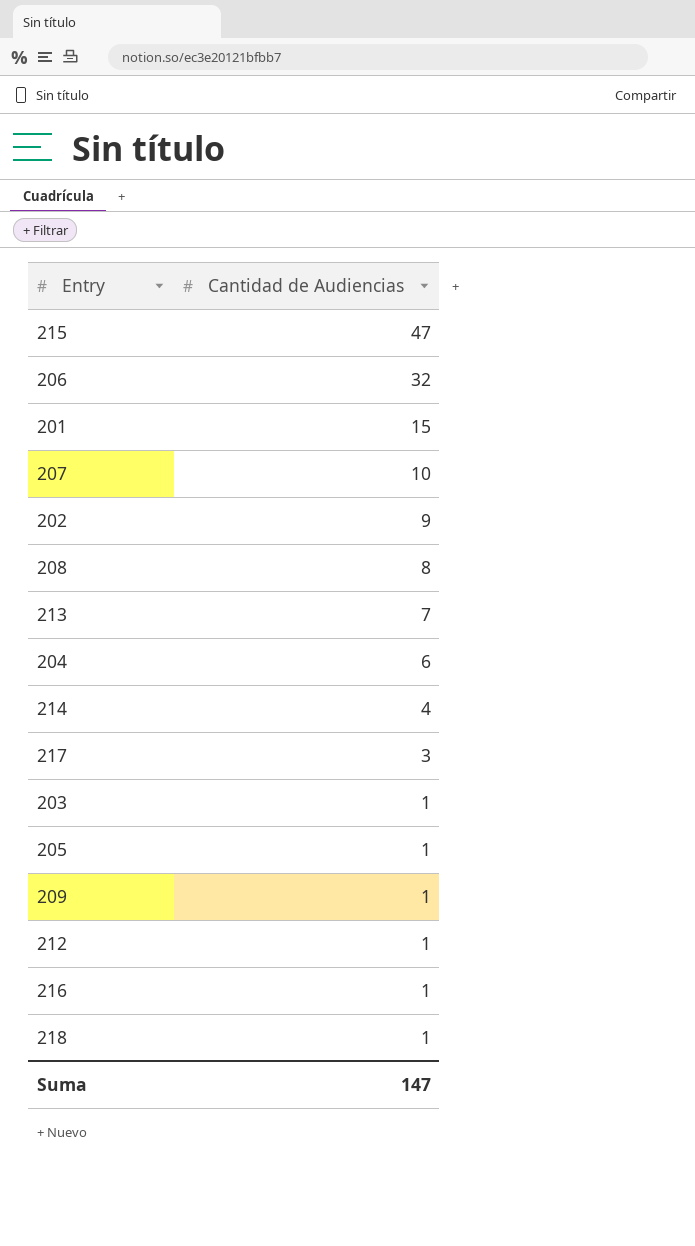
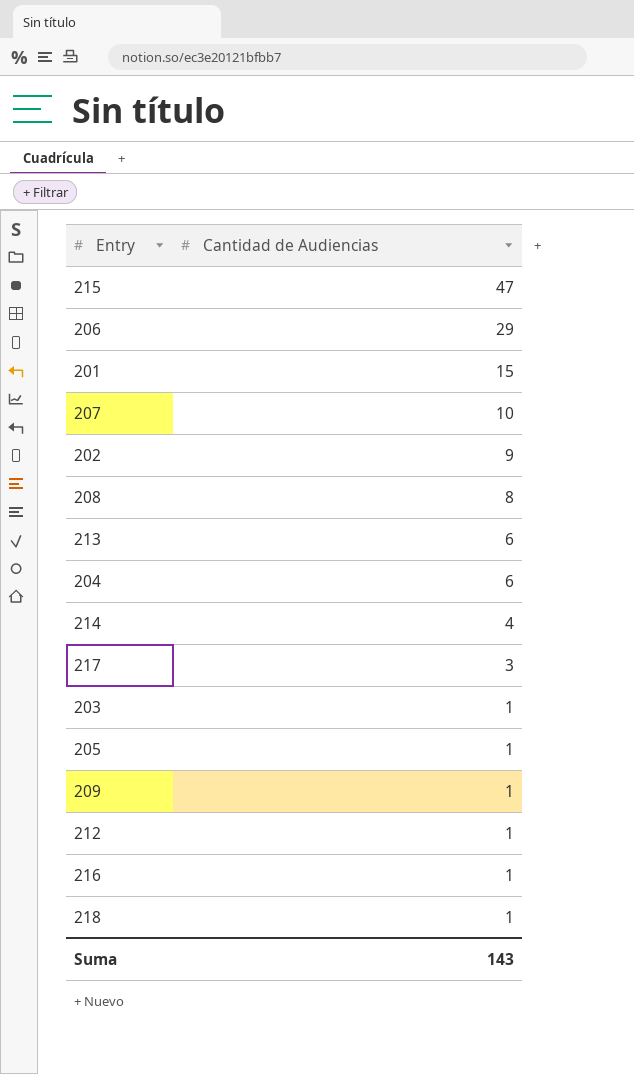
206 | Cantidad de Audiencias: 32 -> 29
213 | Cantidad de Audiencias: 7 -> 6
Suma | Cantidad de Audiencias: 147 -> 143

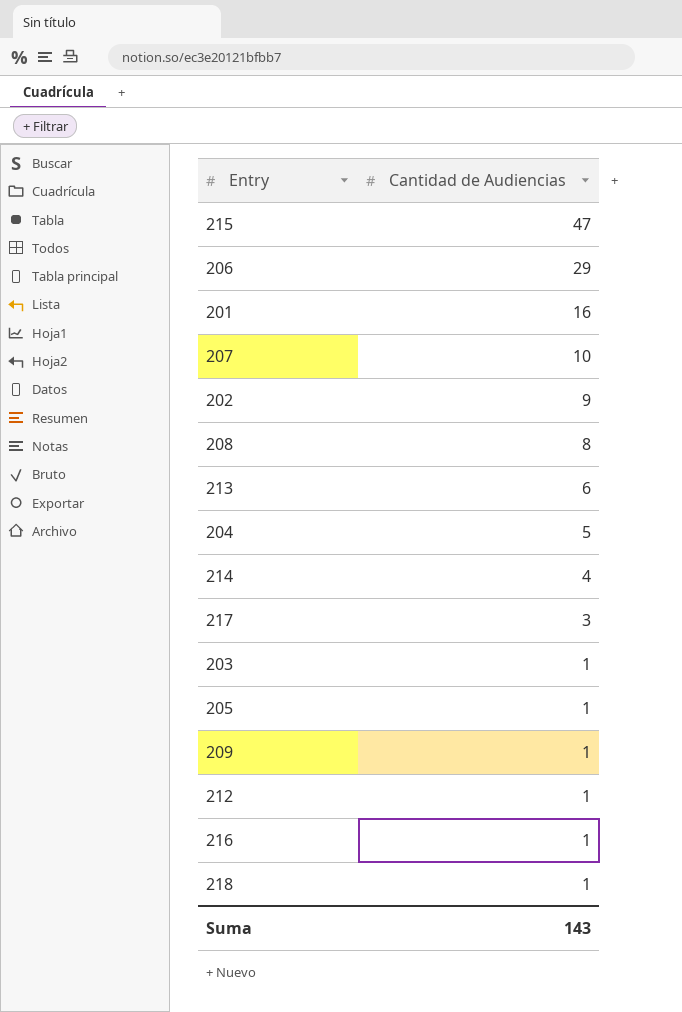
201 | Cantidad de Audiencias: 15 -> 16
204 | Cantidad de Audiencias: 6 -> 5

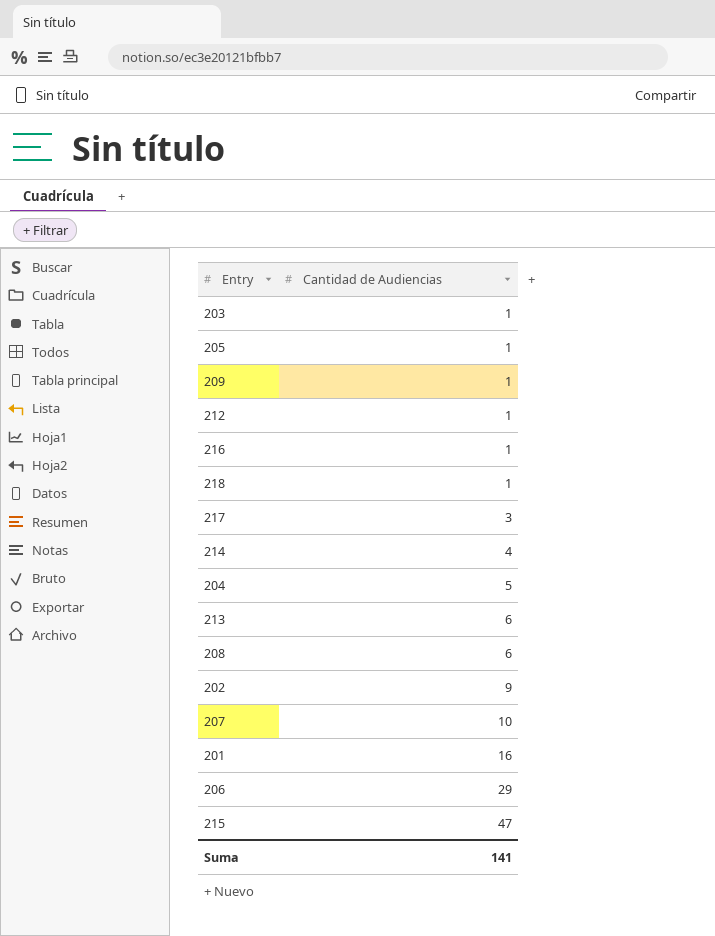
row order: Cantidad de Audiencias descending -> Cantidad de Audiencias ascending
208 | Cantidad de Audiencias: 8 -> 6
Suma | Cantidad de Audiencias: 143 -> 141

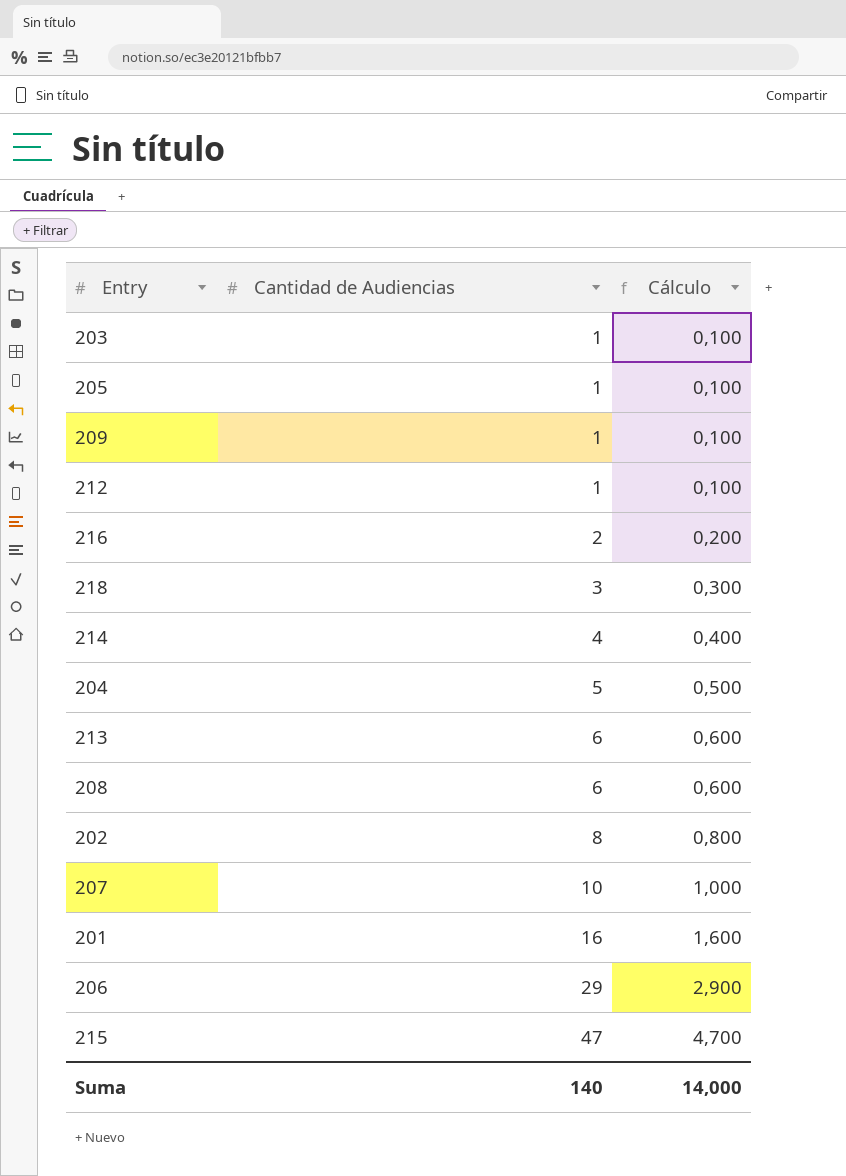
column Cálculo | formula: none -> [Cantidad de Audiencias] * 0,1
row 217: 3 -> none
216 | Cantidad de Audiencias: 1 -> 2
218 | Cantidad de Audiencias: 1 -> 3
202 | Cantidad de Audiencias: 9 -> 8
Suma | Cantidad de Audiencias: 141 -> 140

